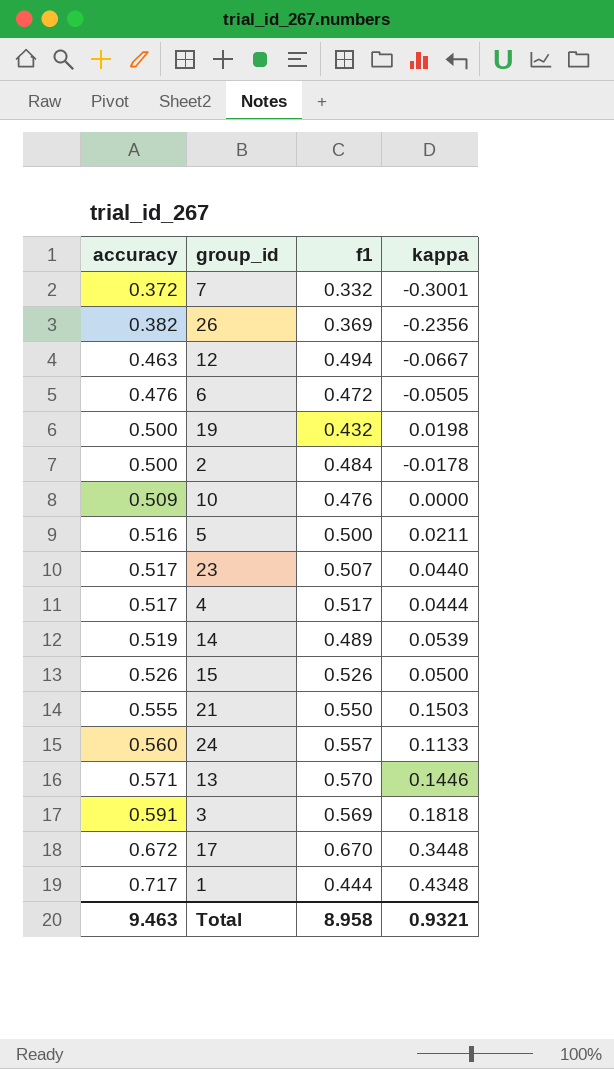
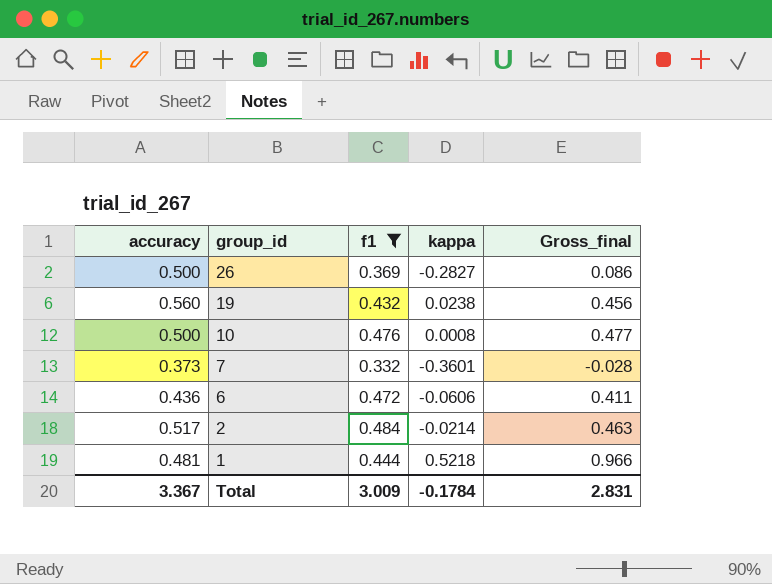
filter: none -> f1 <= 0.484
row order: accuracy ascending -> group_id descending
column Gross_final | formula: none -> [f1] + [kappa]
26 | accuracy: 0.382 -> 0.500
26 | kappa: -0.2356 -> -0.2827
19 | accuracy: 0.500 -> 0.560
19 | kappa: 0.0198 -> 0.0238
10 | accuracy: 0.509 -> 0.500
10 | kappa: 0.0000 -> 0.0008
7 | accuracy: 0.372 -> 0.373
7 | kappa: -0.3001 -> -0.3601
6 | accuracy: 0.476 -> 0.436
6 | kappa: -0.0505 -> -0.0606
2 | accuracy: 0.500 -> 0.517
2 | kappa: -0.0178 -> -0.0214
1 | accuracy: 0.717 -> 0.481
1 | kappa: 0.4348 -> 0.5218
Total | accuracy: 9.463 -> 3.367
Total | f1: 8.958 -> 3.009
Total | kappa: 0.9321 -> -0.1784

